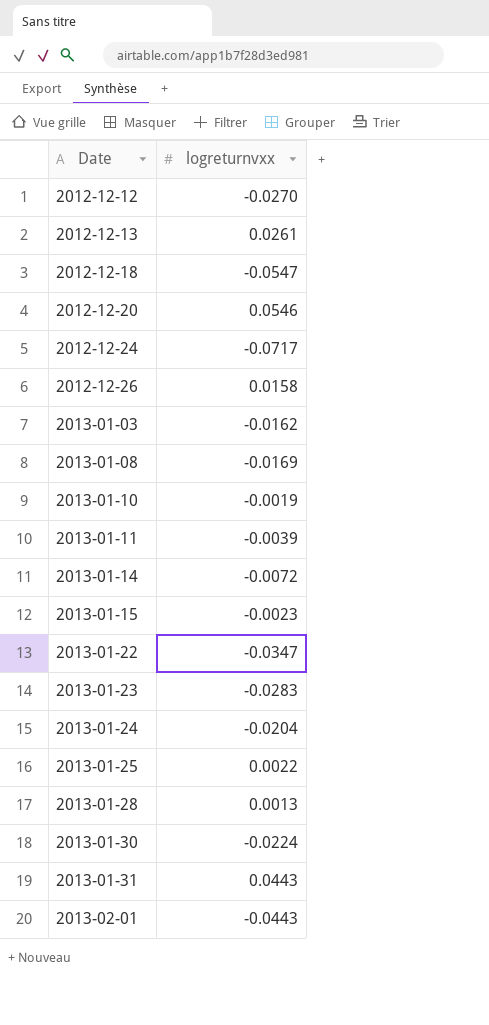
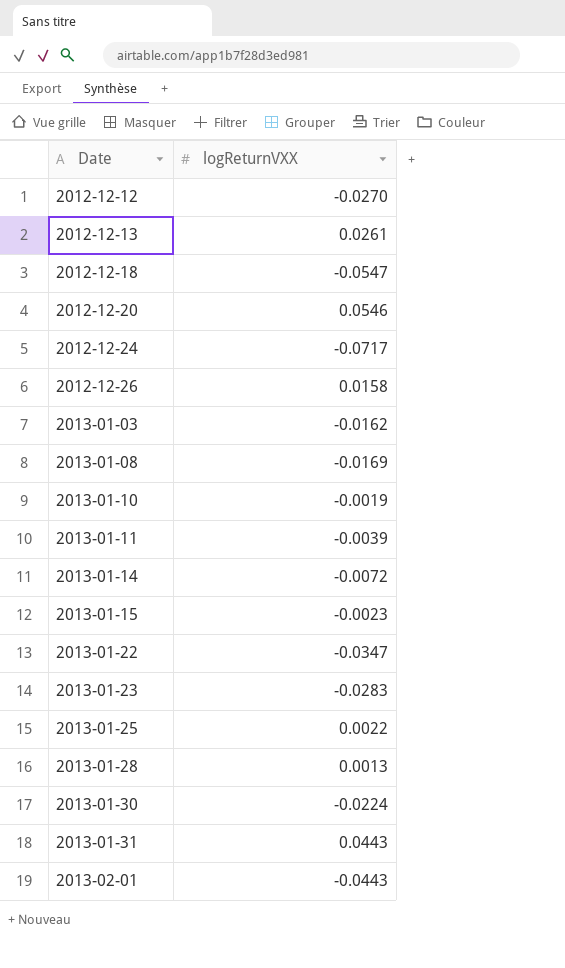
column name: logreturnvxx -> logReturnVXX
row 2013-01-24: -0.0204 -> none

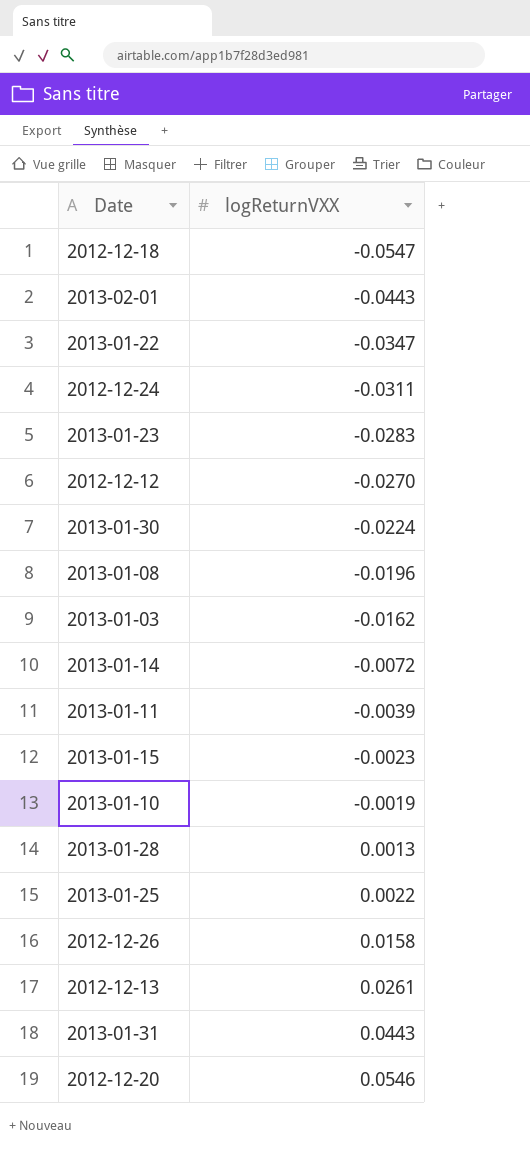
row order: Date ascending -> logReturnVXX ascending
2012-12-24 | logReturnVXX: -0.0717 -> -0.0311
2013-01-08 | logReturnVXX: -0.0169 -> -0.0196

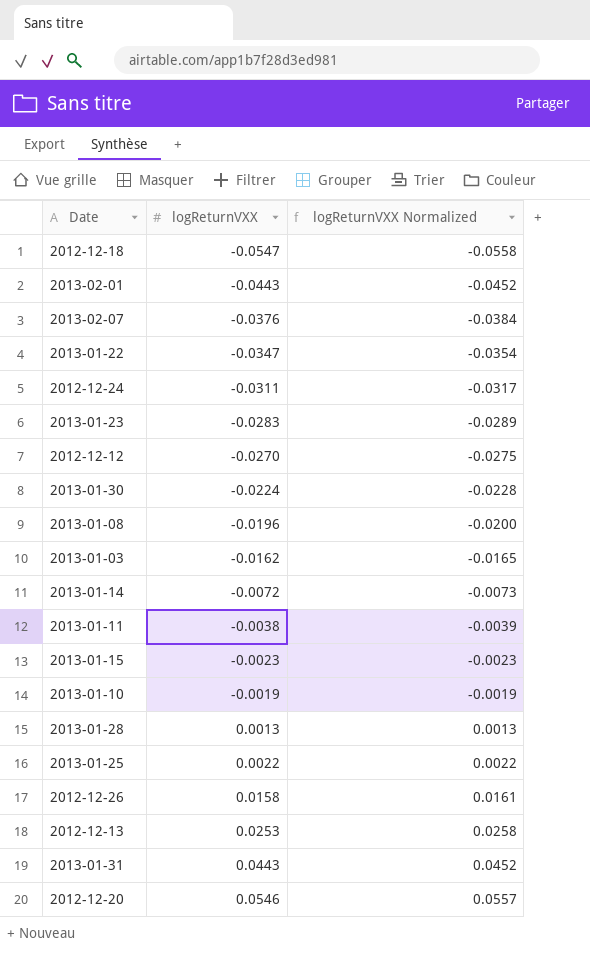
column logReturnVXX Normalized | formula: none -> [logReturnVXX] * 1.02
row 2013-02-07: none -> -0.0376 | -0.0384
2013-01-11 | logReturnVXX: -0.0039 -> -0.0038
2012-12-13 | logReturnVXX: 0.0261 -> 0.0253

